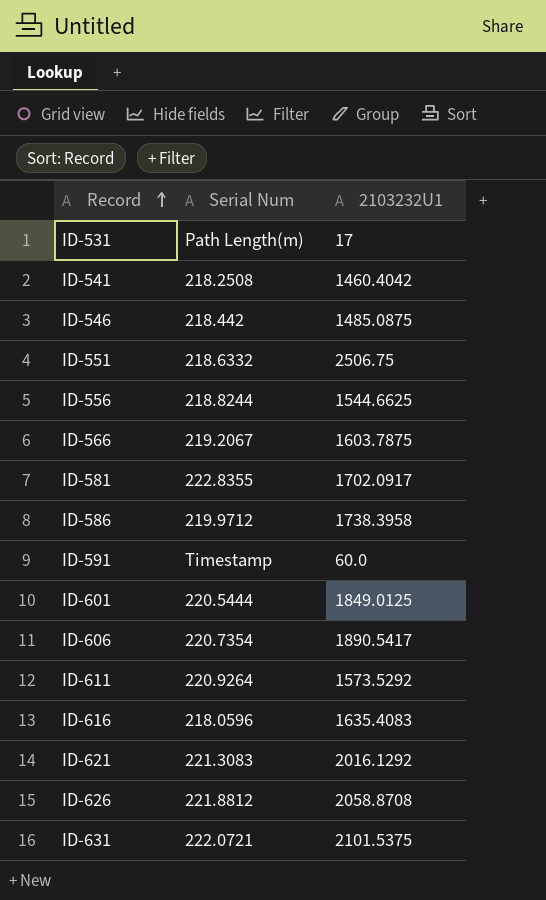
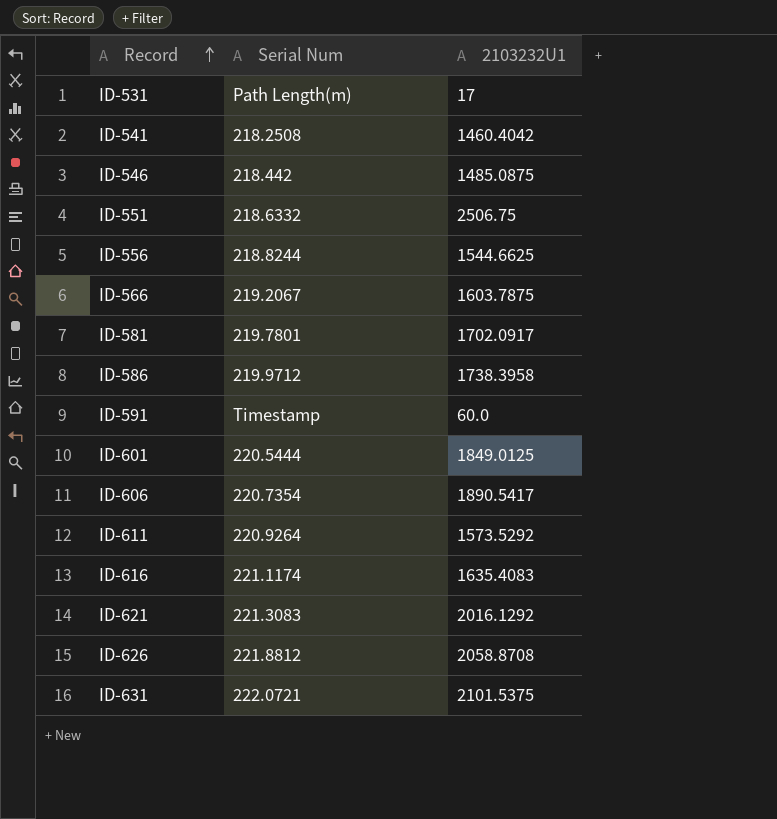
ID-581 | Serial Num: 222.8355 -> 219.7801
ID-616 | Serial Num: 218.0596 -> 221.1174

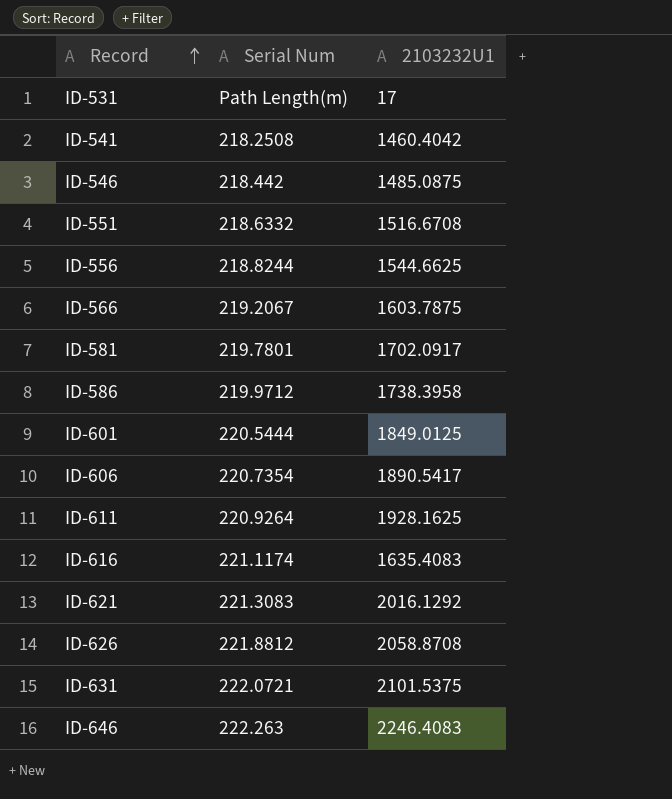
row ID-591: Timestamp | 60.0 -> none
ID-551 | 2103232U1: 2506.75 -> 1516.6708
ID-611 | 2103232U1: 1573.5292 -> 1928.1625
row ID-646: none -> 222.263 | 2246.4083

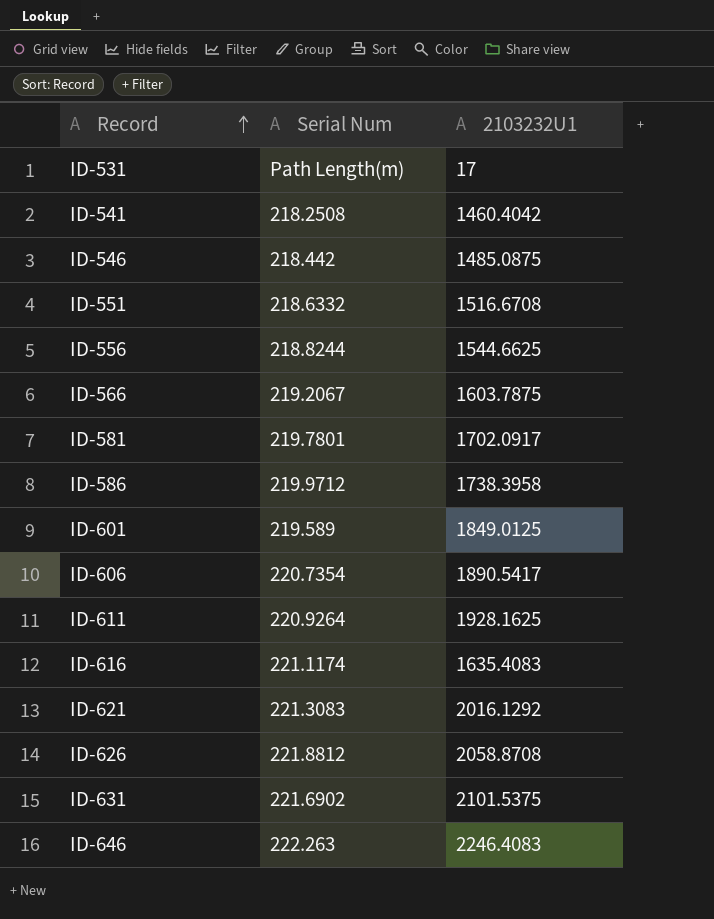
ID-601 | Serial Num: 220.5444 -> 219.589
ID-631 | Serial Num: 222.0721 -> 221.6902

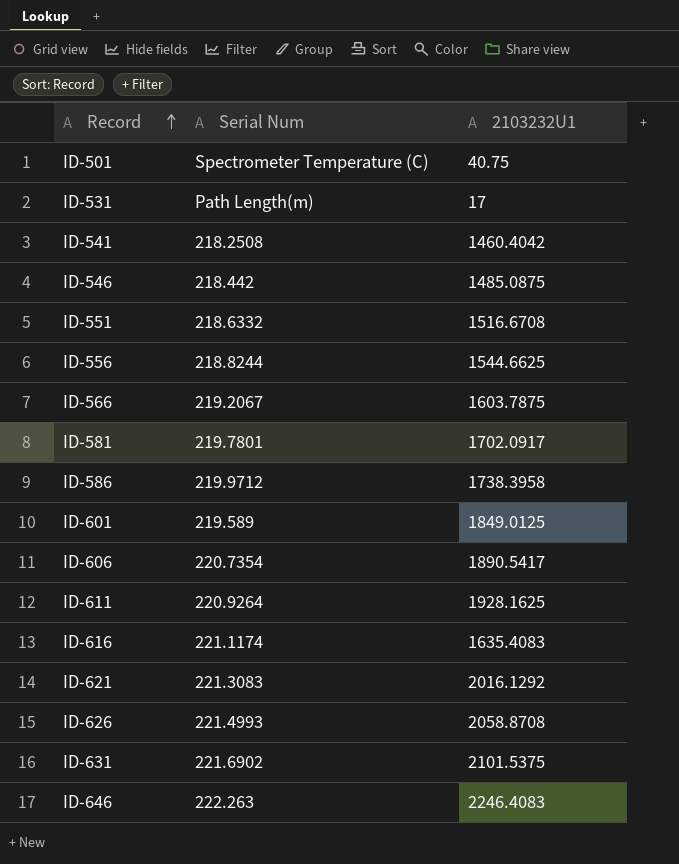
row ID-501: none -> Spectrometer Temperature (C) | 40.75
ID-626 | Serial Num: 221.8812 -> 221.4993

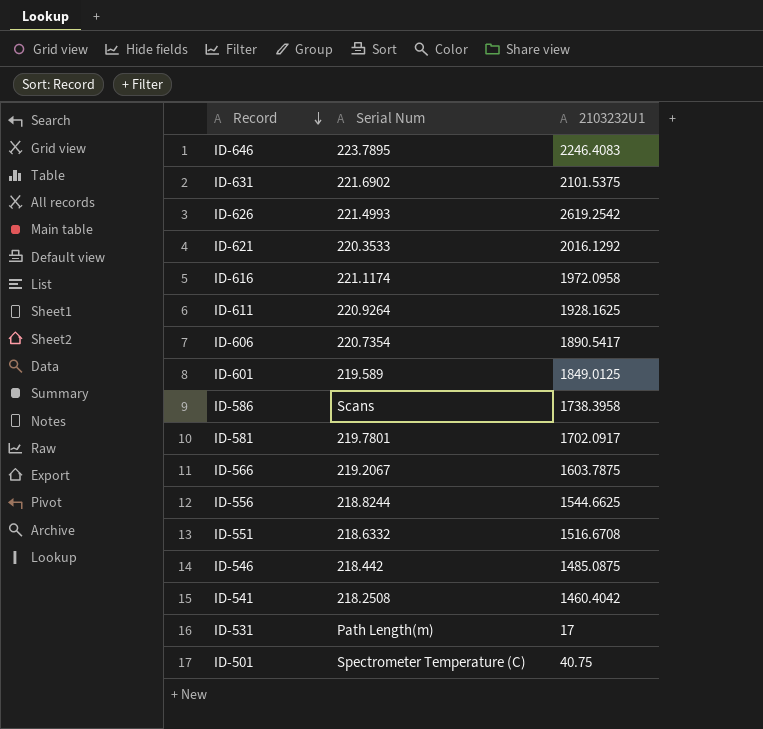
row order: Record ascending -> Record descending
ID-646 | Serial Num: 222.263 -> 223.7895
ID-626 | 2103232U1: 2058.8708 -> 2619.2542
ID-621 | Serial Num: 221.3083 -> 220.3533
ID-616 | 2103232U1: 1635.4083 -> 1972.0958
ID-586 | Serial Num: 219.9712 -> Scans

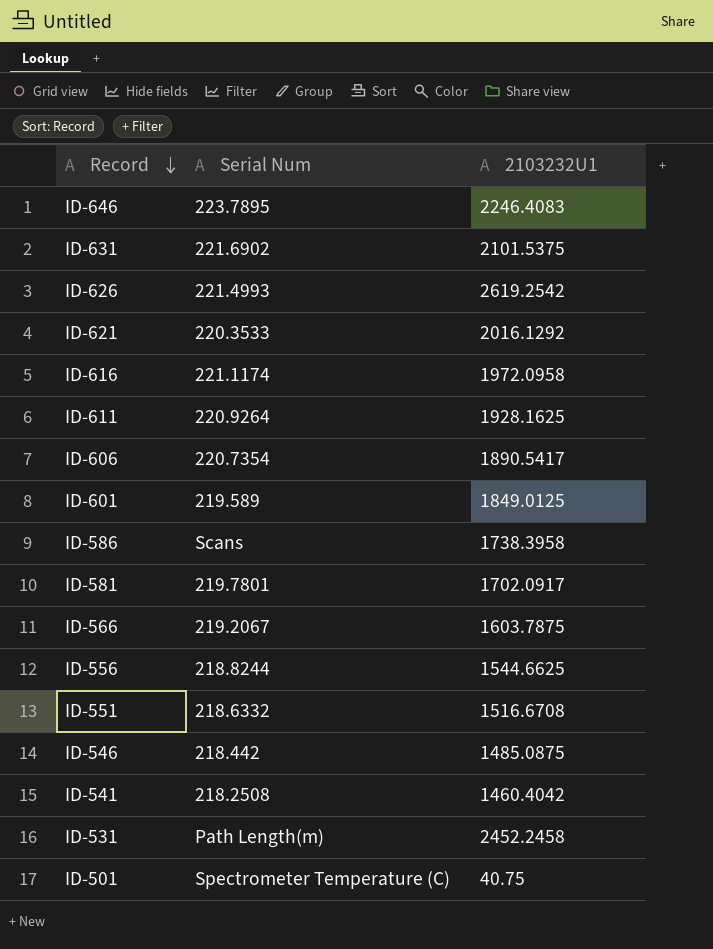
ID-531 | 2103232U1: 17 -> 2452.2458

